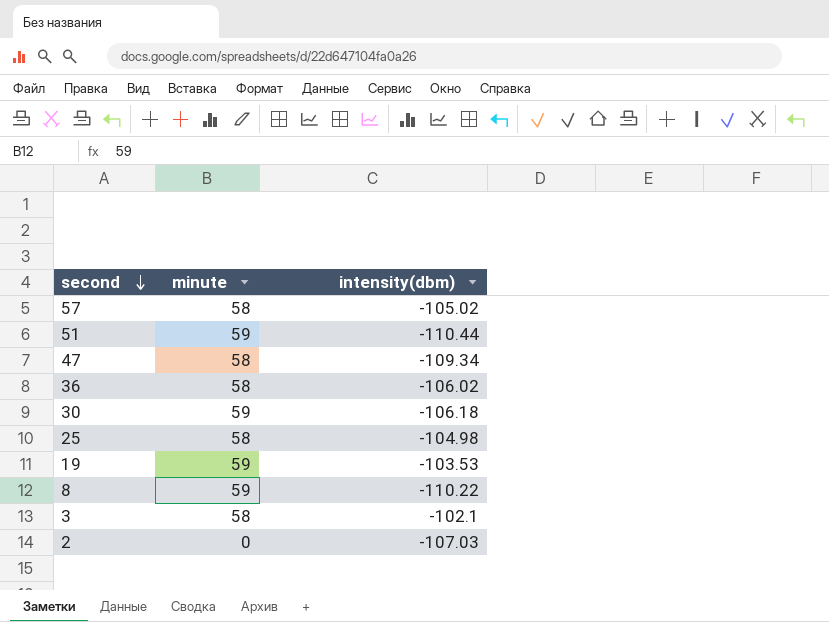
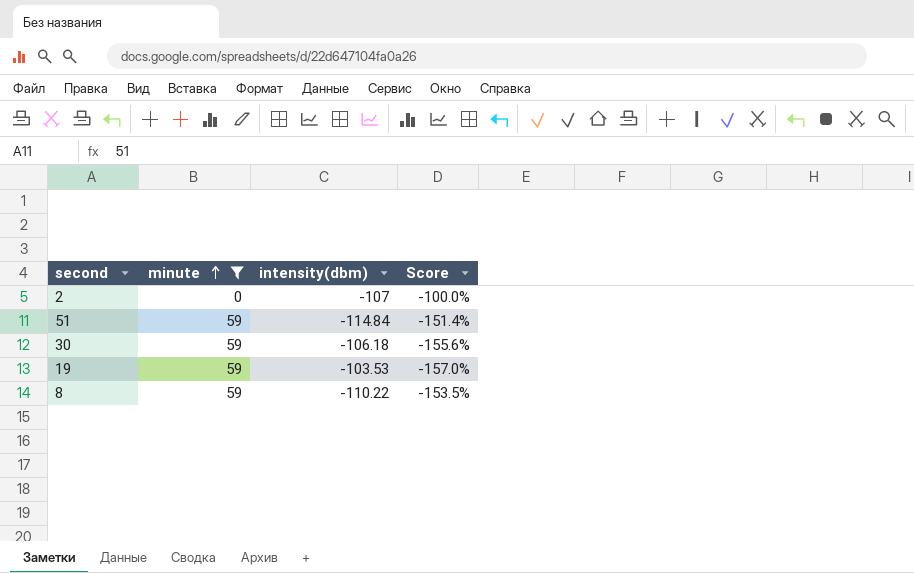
filter: none -> minute != 58
row order: second descending -> minute ascending
column Score | formula: none -> ([minute] - [intensity(dbm)]) / [intensity(dbm)]
2 | intensity(dbm): -107.03 -> -107
51 | intensity(dbm): -110.44 -> -114.84

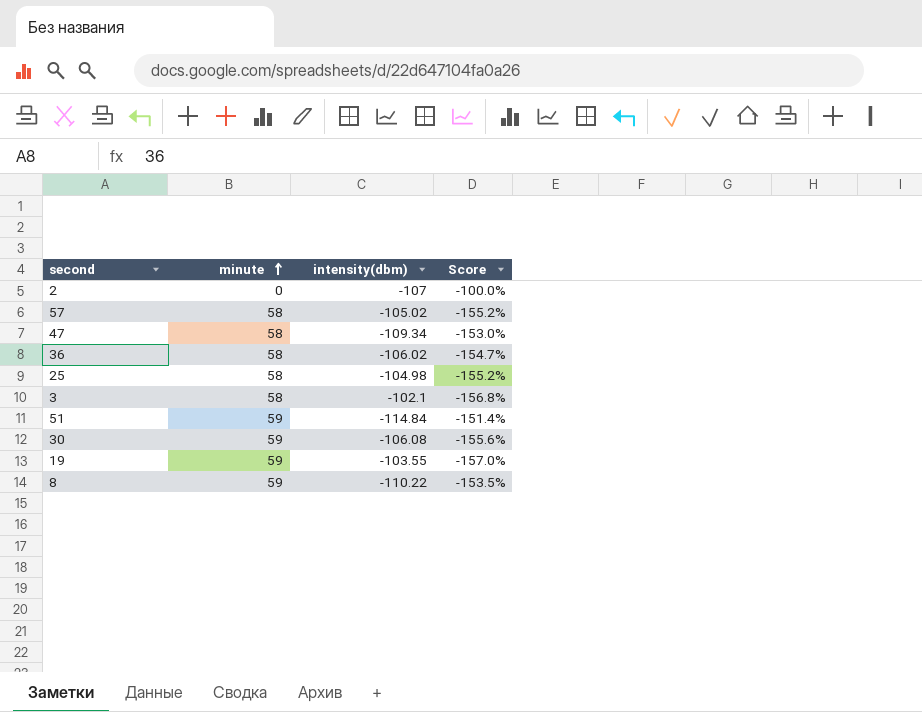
filter: minute != 58 -> none
30 | intensity(dbm): -106.18 -> -106.08
19 | intensity(dbm): -103.53 -> -103.55

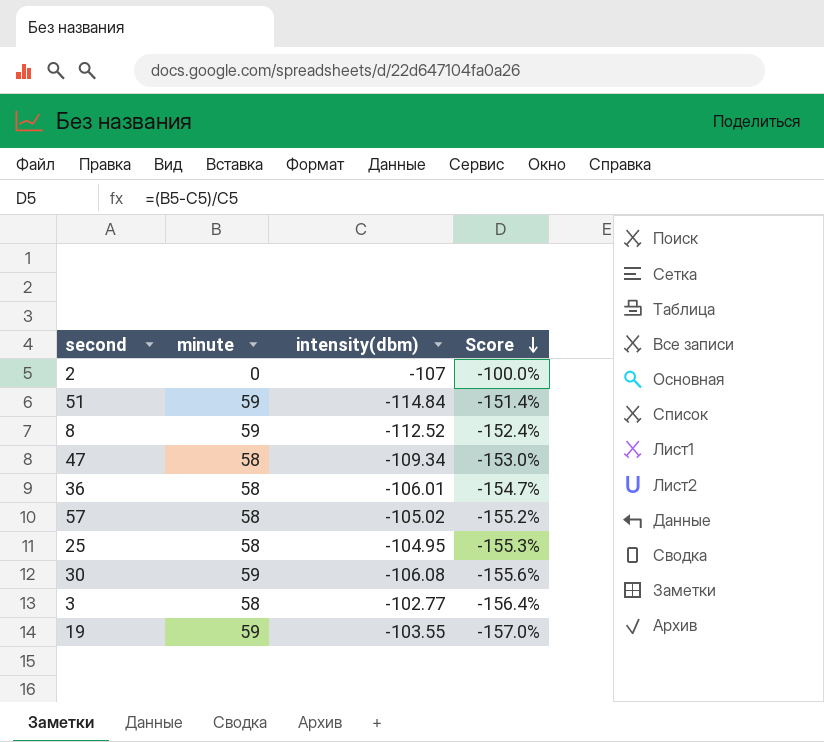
row order: minute ascending -> Score descending
8 | intensity(dbm): -110.22 -> -112.52
8 | Score: -153.5% -> -152.4%
36 | intensity(dbm): -106.02 -> -106.01
25 | intensity(dbm): -104.98 -> -104.95
25 | Score: -155.2% -> -155.3%
3 | intensity(dbm): -102.1 -> -102.77
3 | Score: -156.8% -> -156.4%

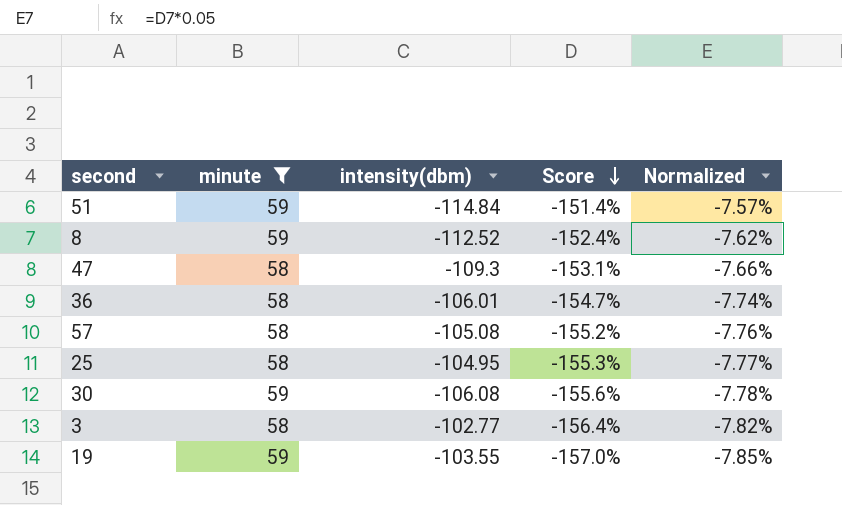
filter: none -> minute != 0
column Normalized | formula: none -> [Score] * 0.05
47 | intensity(dbm): -109.34 -> -109.3
47 | Score: -153.0% -> -153.1%
57 | intensity(dbm): -105.02 -> -105.08

